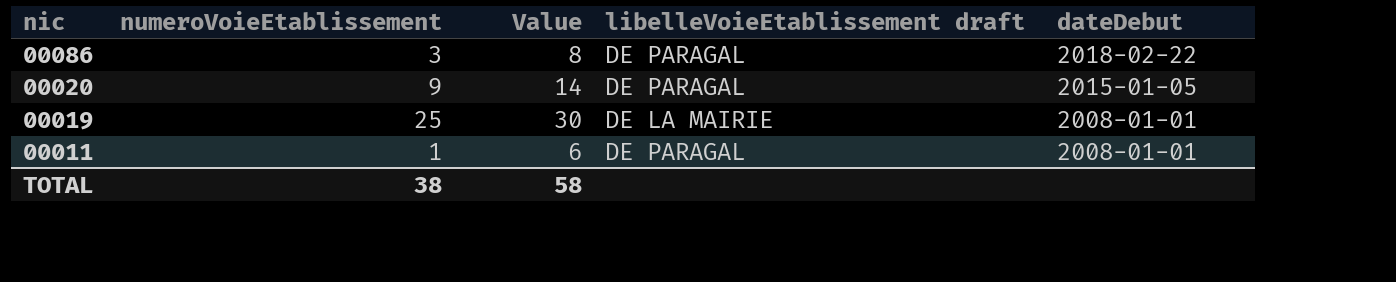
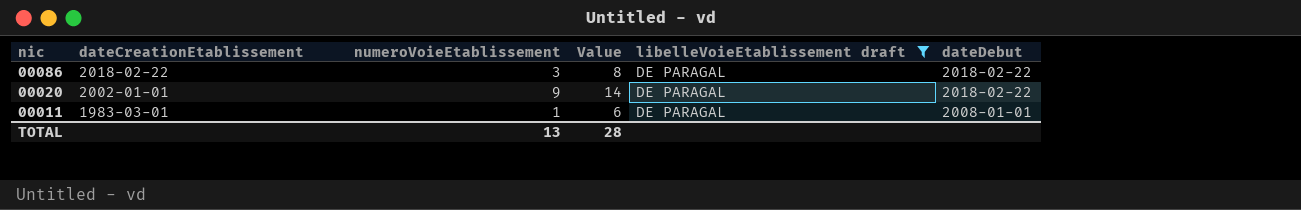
filter: none -> libelleVoieEtablissement draft = DE PARAGAL
column dateCreationEtablissement | position: none -> 2
00020 | dateDebut: 2015-01-05 -> 2018-02-22
TOTAL | numeroVoieEtablissement: 38 -> 13
TOTAL | Value: 58 -> 28

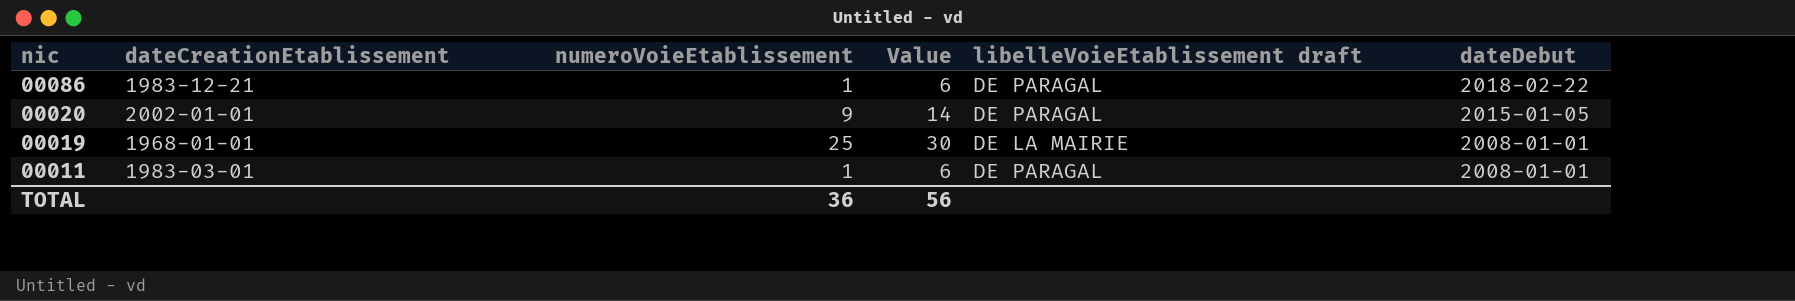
filter: libelleVoieEtablissement draft = DE PARAGAL -> none
00086 | dateCreationEtablissement: 2018-02-22 -> 1983-12-21
00086 | numeroVoieEtablissement: 3 -> 1
00086 | Value: 8 -> 6
00020 | dateDebut: 2018-02-22 -> 2015-01-05
TOTAL | numeroVoieEtablissement: 13 -> 36
TOTAL | Value: 28 -> 56

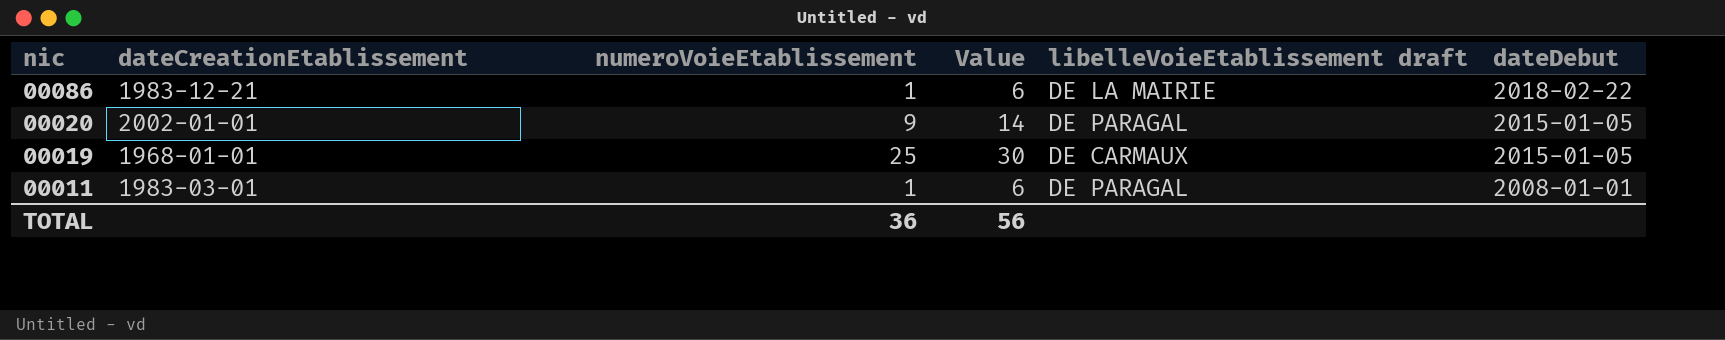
00086 | libelleVoieEtablissement draft: DE PARAGAL -> DE LA MAIRIE
00019 | libelleVoieEtablissement draft: DE LA MAIRIE -> DE CARMAUX
00019 | dateDebut: 2008-01-01 -> 2015-01-05

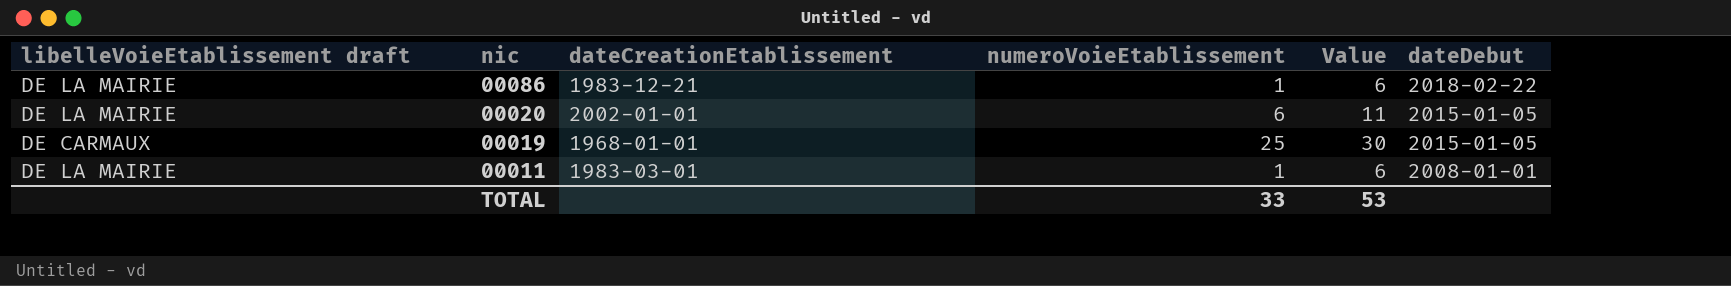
column libelleVoieEtablissement draft | position: 5 -> 1
00020 | libelleVoieEtablissement draft: DE PARAGAL -> DE LA MAIRIE
00020 | numeroVoieEtablissement: 9 -> 6
00020 | Value: 14 -> 11
00011 | libelleVoieEtablissement draft: DE PARAGAL -> DE LA MAIRIE
TOTAL | numeroVoieEtablissement: 36 -> 33
TOTAL | Value: 56 -> 53

